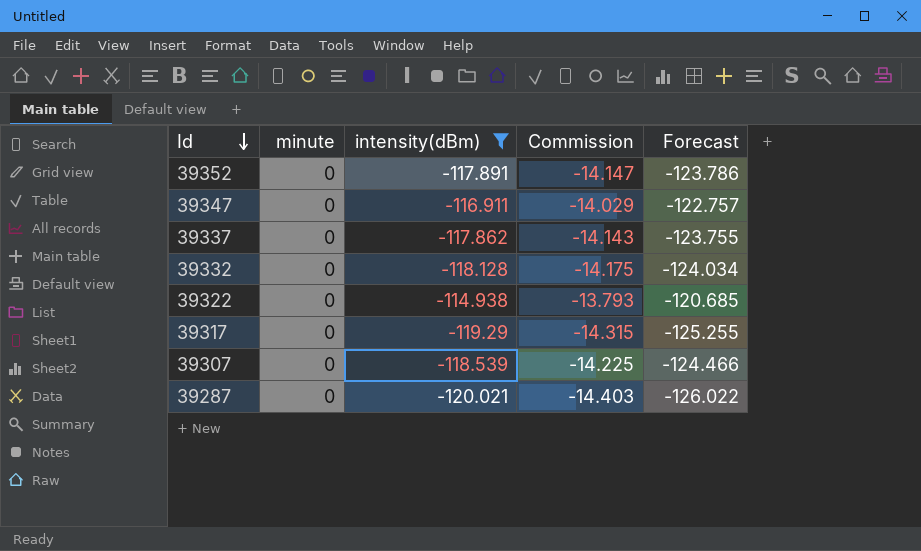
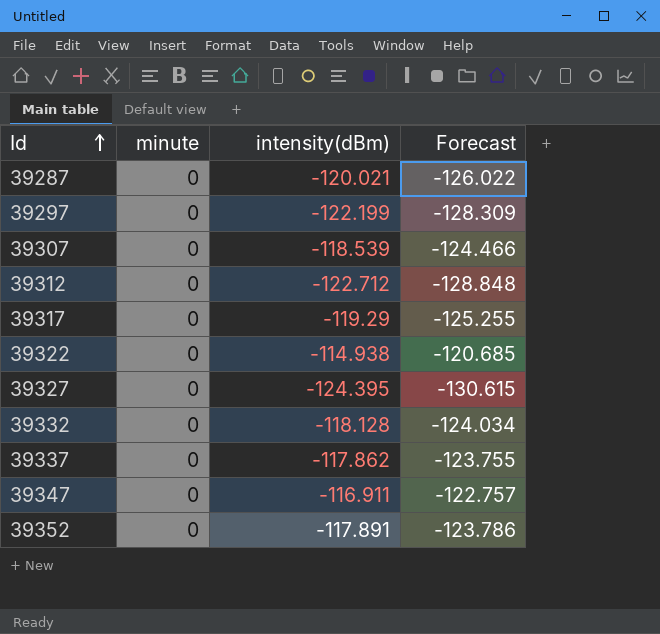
filter: intensity(dBm) >= -120.021 -> none
row order: Id descending -> Id ascending
column Commission | formula: [intensity(dBm)] * 0.12 -> none

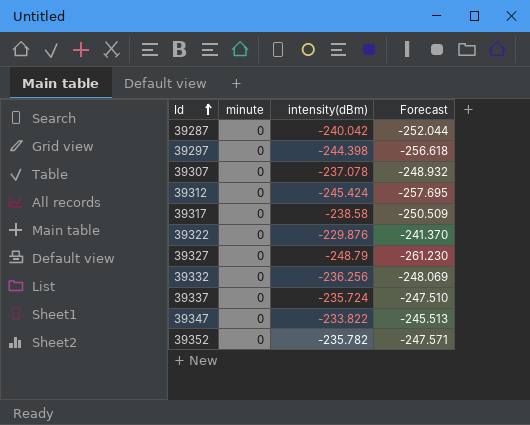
39287 | intensity(dBm): -120.021 -> -240.042
39287 | Forecast: -126.022 -> -252.044
39297 | intensity(dBm): -122.199 -> -244.398
39297 | Forecast: -128.309 -> -256.618
39307 | intensity(dBm): -118.539 -> -237.078
39307 | Forecast: -124.466 -> -248.932
39312 | intensity(dBm): -122.712 -> -245.424
39312 | Forecast: -128.848 -> -257.695
39317 | intensity(dBm): -119.29 -> -238.58
39317 | Forecast: -125.255 -> -250.509
39322 | intensity(dBm): -114.938 -> -229.876
39322 | Forecast: -120.685 -> -241.370
39327 | intensity(dBm): -124.395 -> -248.79
39327 | Forecast: -130.615 -> -261.230
39332 | intensity(dBm): -118.128 -> -236.256
39332 | Forecast: -124.034 -> -248.069
39337 | intensity(dBm): -117.862 -> -235.724
39337 | Forecast: -123.755 -> -247.510
39347 | intensity(dBm): -116.911 -> -233.822
39347 | Forecast: -122.757 -> -245.513
39352 | intensity(dBm): -117.891 -> -235.782
39352 | Forecast: -123.786 -> -247.571

